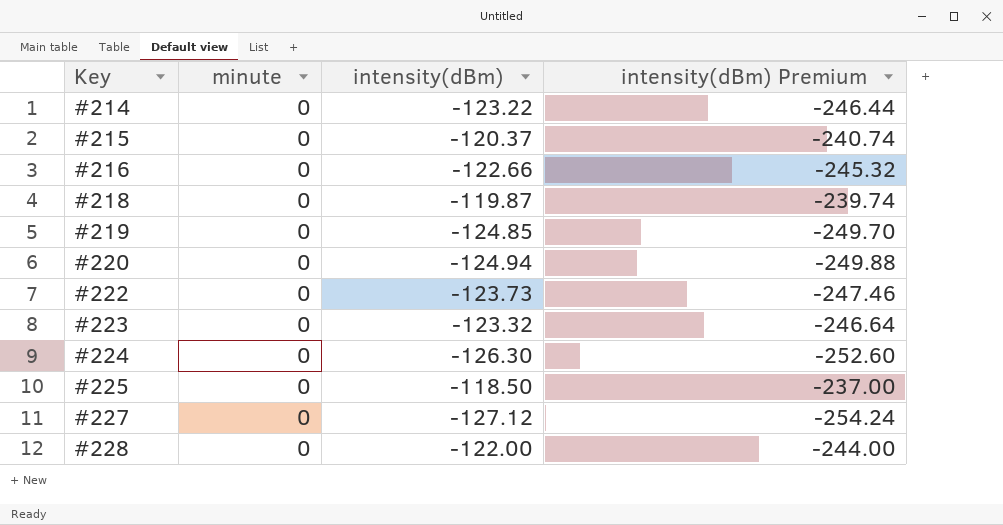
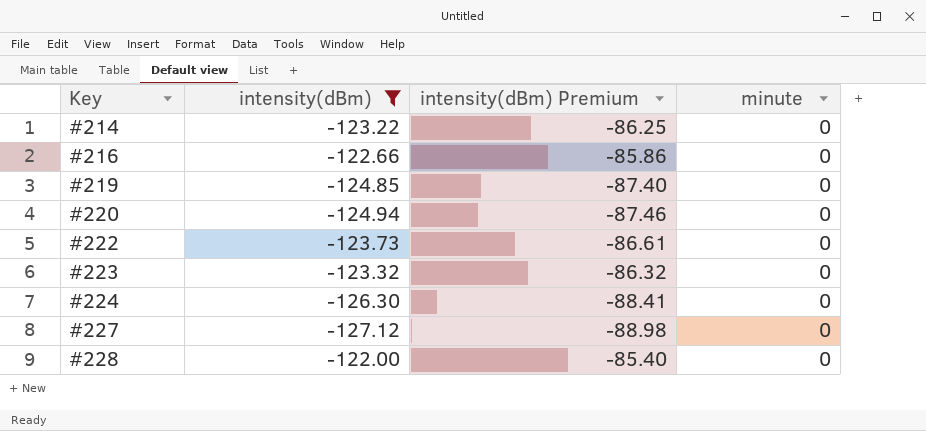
filter: none -> intensity(dBm) <= -122.00
column intensity(dBm) Premium | formula: [intensity(dBm)] * 2 -> [intensity(dBm)] * 0.7
column minute | position: 2 -> 4

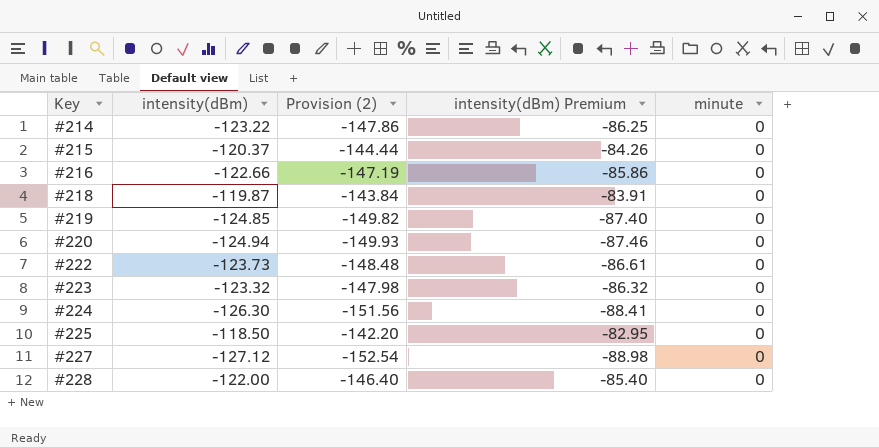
filter: intensity(dBm) <= -122.00 -> none
column Provision (2) | formula: none -> [intensity(dBm)] * 1.2

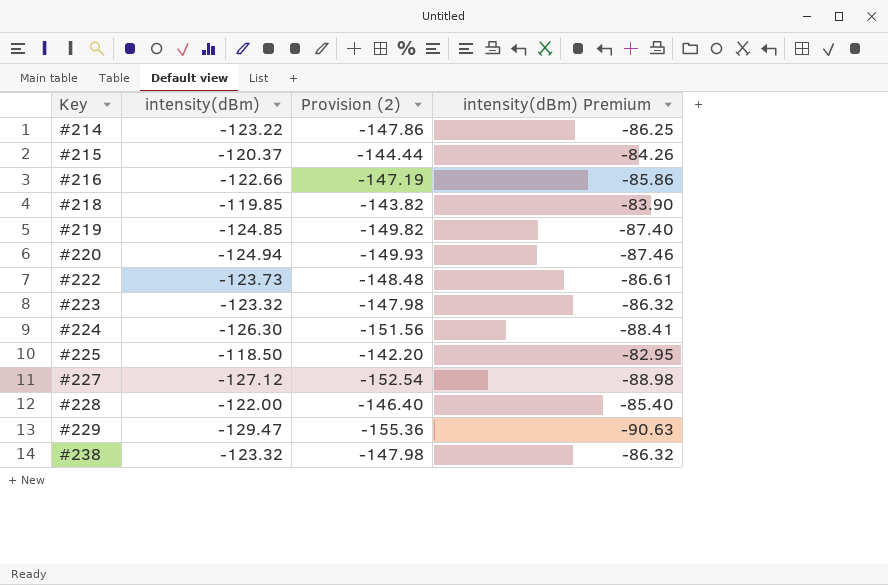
column minute | position: 5 -> none
#218 | intensity(dBm): -119.87 -> -119.85
#218 | Provision (2): -143.84 -> -143.82
#218 | intensity(dBm) Premium: -83.91 -> -83.90
row #229: none -> -129.47 | -155.36 | -90.63
row #238: none -> -123.32 | -147.98 | -86.32

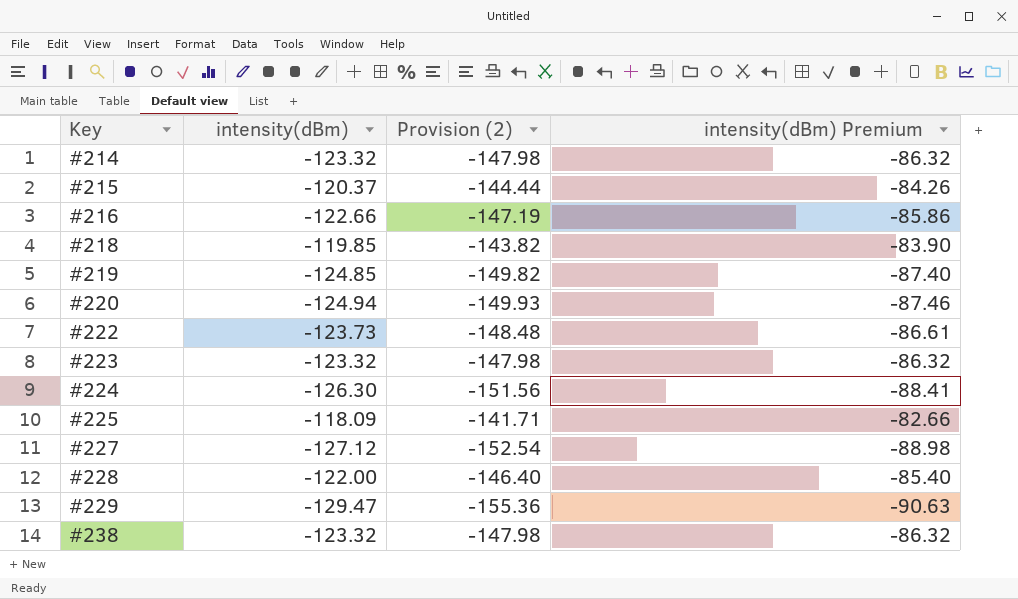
#214 | intensity(dBm): -123.22 -> -123.32
#214 | Provision (2): -147.86 -> -147.98
#214 | intensity(dBm) Premium: -86.25 -> -86.32
#225 | intensity(dBm): -118.50 -> -118.09
#225 | Provision (2): -142.20 -> -141.71
#225 | intensity(dBm) Premium: -82.95 -> -82.66

